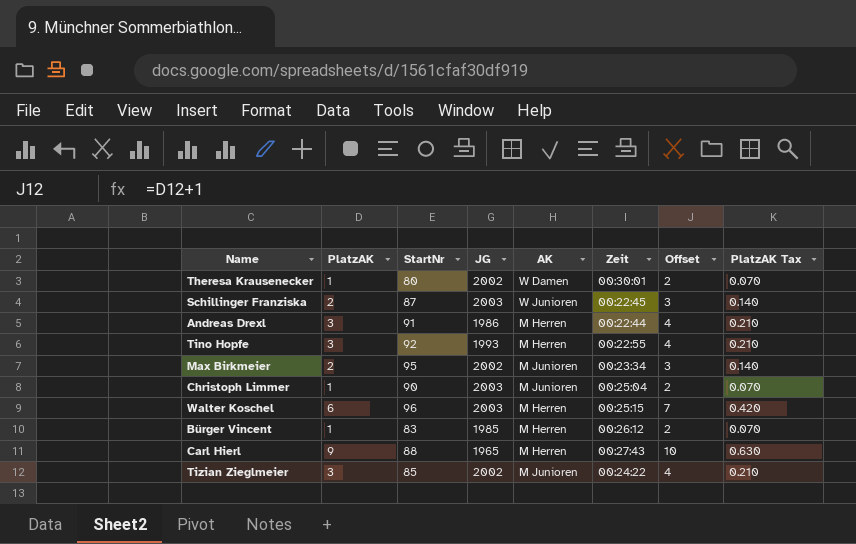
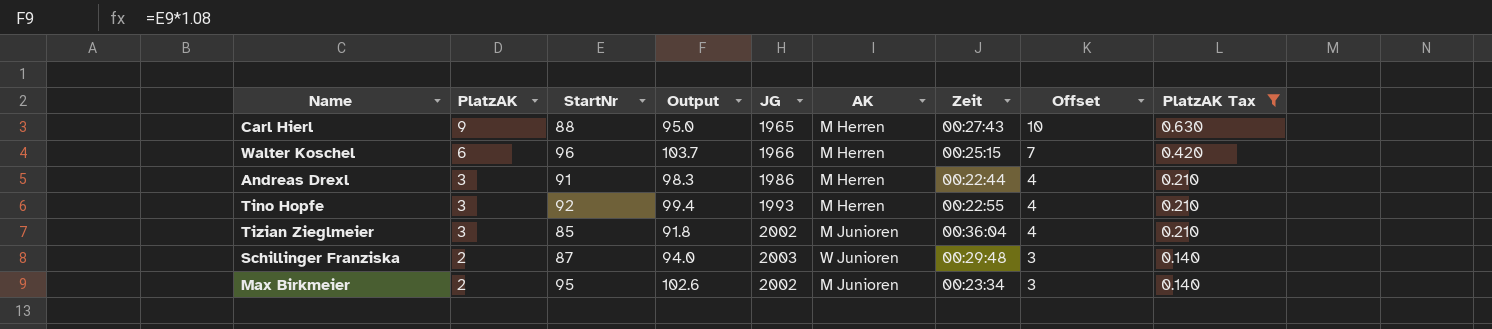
filter: none -> PlatzAK Tax != 0.070
row order: none -> PlatzAK descending
column Output | formula: none -> [StartNr] * 1.08
Walter Koschel | JG: 2003 -> 1966
Tizian Zieglmeier | Zeit: 00:24:22 -> 00:36:04
Schillinger Franziska | Zeit: 00:22:45 -> 00:29:48

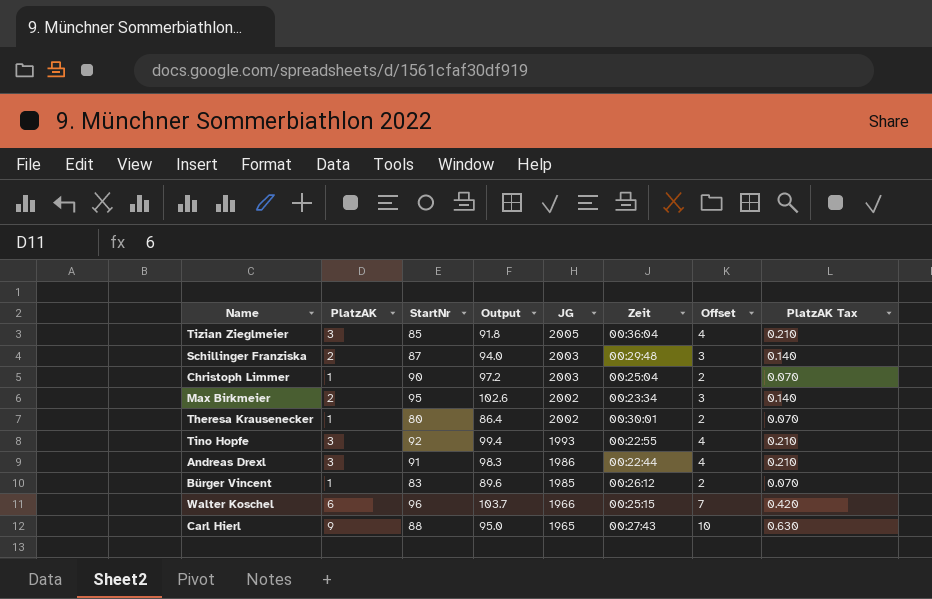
filter: PlatzAK Tax != 0.070 -> none
row order: PlatzAK descending -> JG descending
column AK | position: 6 -> none
Tizian Zieglmeier | JG: 2002 -> 2005

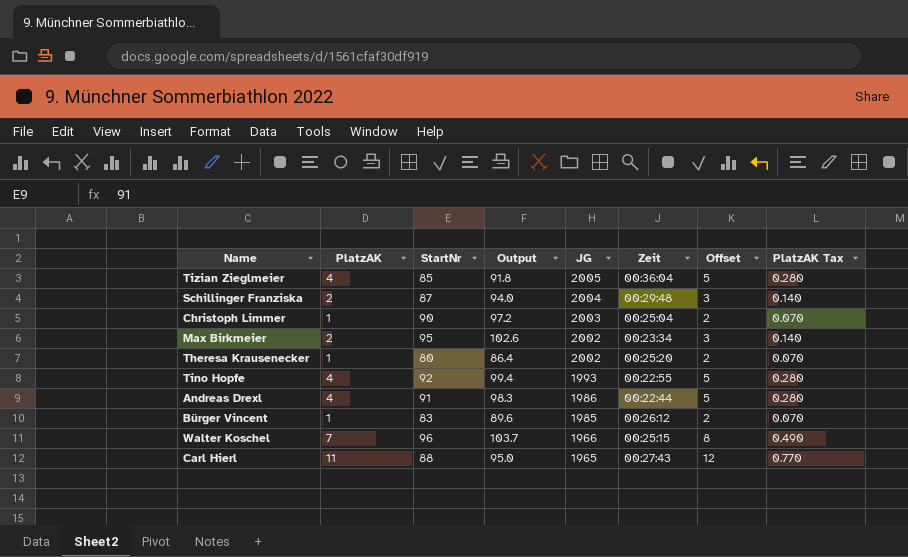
Tizian Zieglmeier | PlatzAK: 3 -> 4
Tizian Zieglmeier | Offset: 4 -> 5
Tizian Zieglmeier | PlatzAK Tax: 0.210 -> 0.280
Schillinger Franziska | JG: 2003 -> 2004
Theresa Krausenecker | Zeit: 00:30:01 -> 00:25:20
Tino Hopfe | PlatzAK: 3 -> 4
Tino Hopfe | Offset: 4 -> 5
Tino Hopfe | PlatzAK Tax: 0.210 -> 0.280
Andreas Drexl | PlatzAK: 3 -> 4
Andreas Drexl | Offset: 4 -> 5
Andreas Drexl | PlatzAK Tax: 0.210 -> 0.280
Walter Koschel | PlatzAK: 6 -> 7
Walter Koschel | Offset: 7 -> 8
Walter Koschel | PlatzAK Tax: 0.420 -> 0.490
Carl Hierl | PlatzAK: 9 -> 11
Carl Hierl | Offset: 10 -> 12
Carl Hierl | PlatzAK Tax: 0.630 -> 0.770

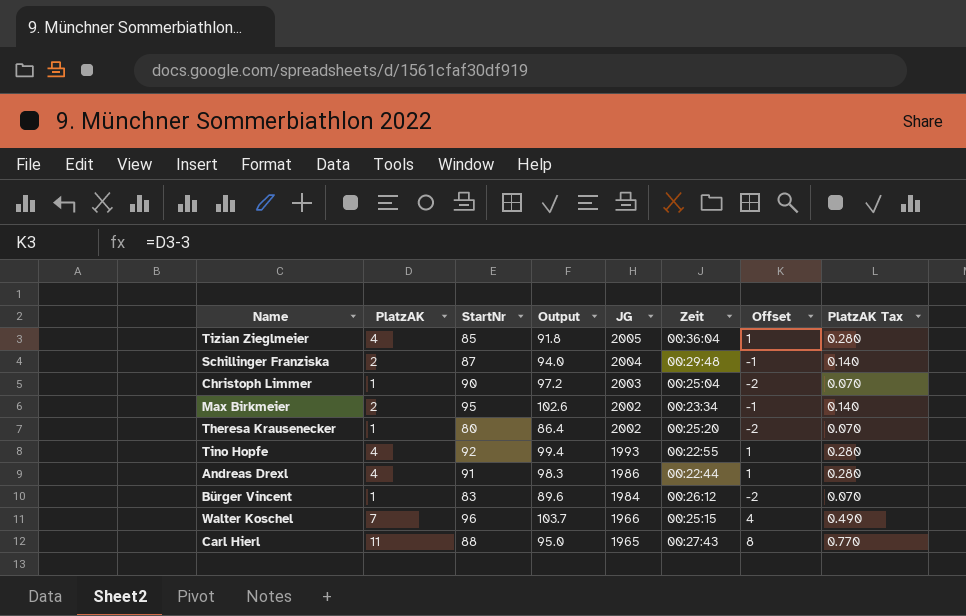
column Offset | formula: [PlatzAK] + 1 -> [PlatzAK] - 3
Bürger Vincent | JG: 1985 -> 1984

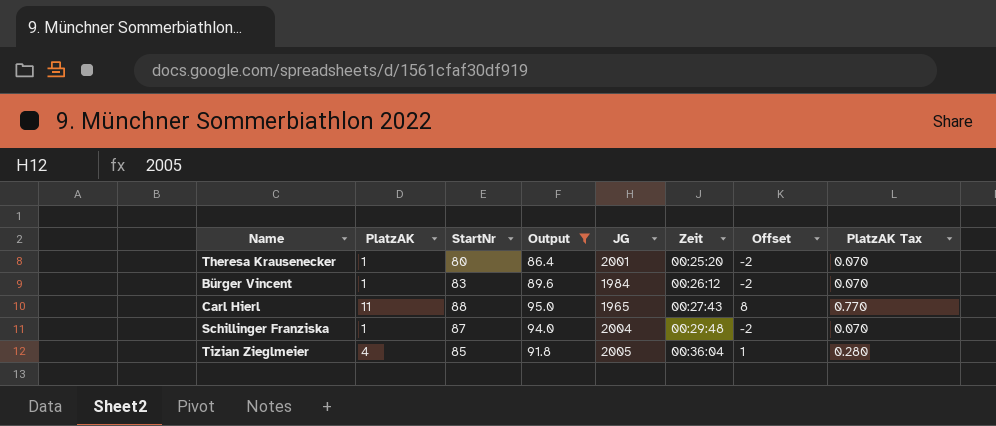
filter: none -> Output <= 95.0
row order: JG descending -> Zeit ascending
Theresa Krausenecker | JG: 2002 -> 2001
Schillinger Franziska | PlatzAK: 2 -> 1
Schillinger Franziska | Offset: -1 -> -2
Schillinger Franziska | PlatzAK Tax: 0.140 -> 0.070

